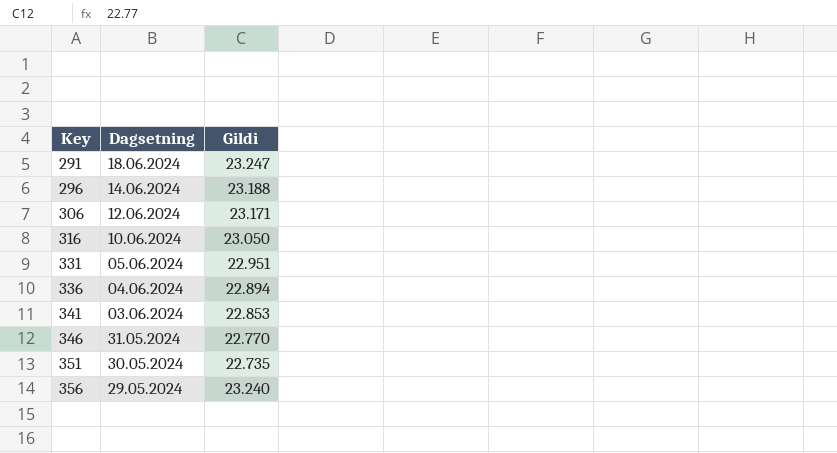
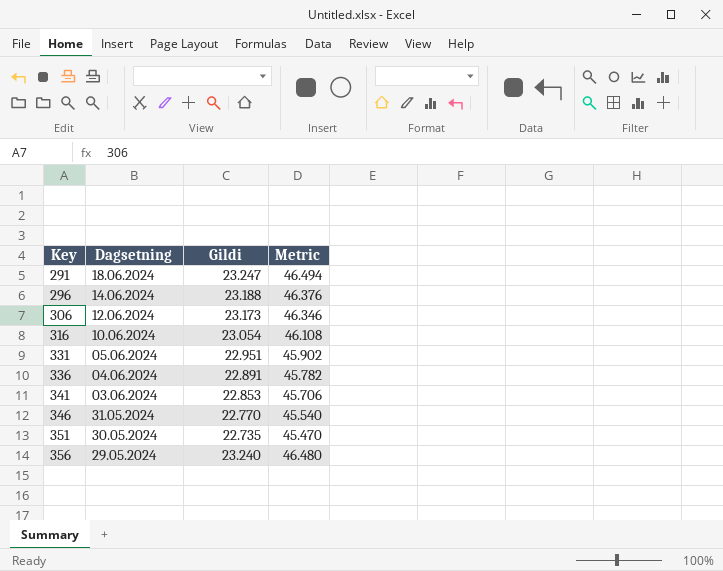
column Metric | formula: none -> [Gildi] * 2
306 | Gildi: 23.171 -> 23.173
316 | Gildi: 23.050 -> 23.054
336 | Gildi: 22.894 -> 22.891

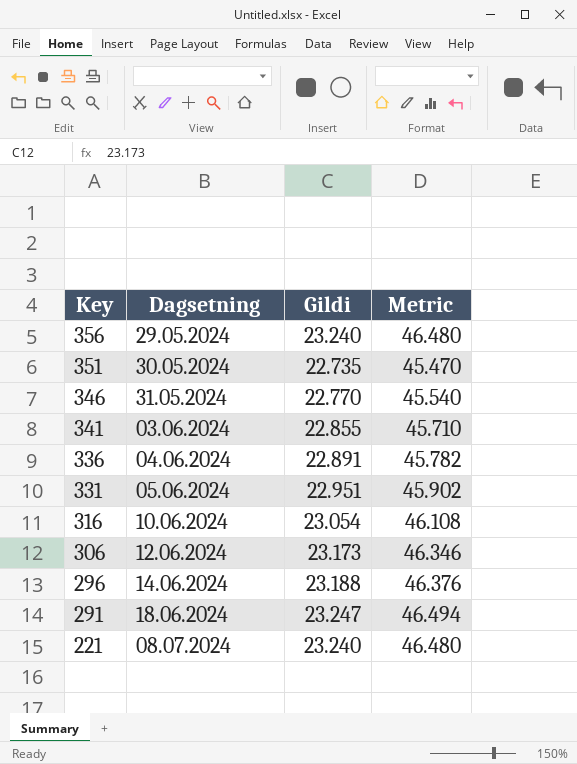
row order: Key ascending -> Key descending
341 | Gildi: 22.853 -> 22.855
341 | Metric: 45.706 -> 45.710
row 221: none -> 08.07.2024 | 23.240 | 46.480

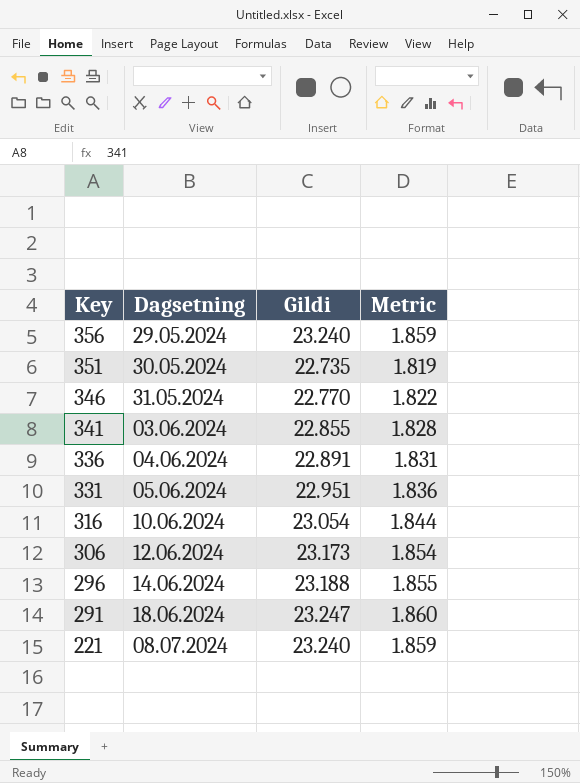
column Metric | formula: [Gildi] * 2 -> [Gildi] * 0.08

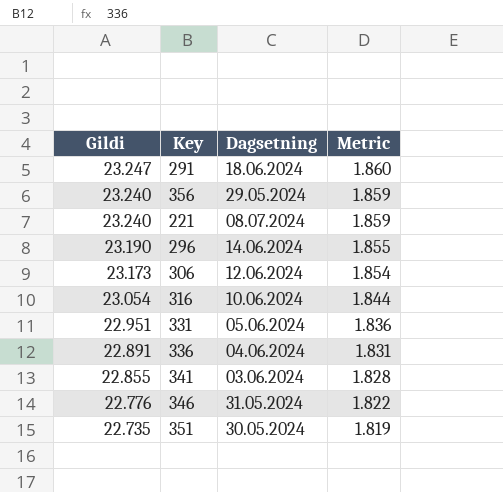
row order: Key descending -> Gildi descending
column Gildi | position: 3 -> 1
296 | Gildi: 23.188 -> 23.190
346 | Gildi: 22.770 -> 22.776

